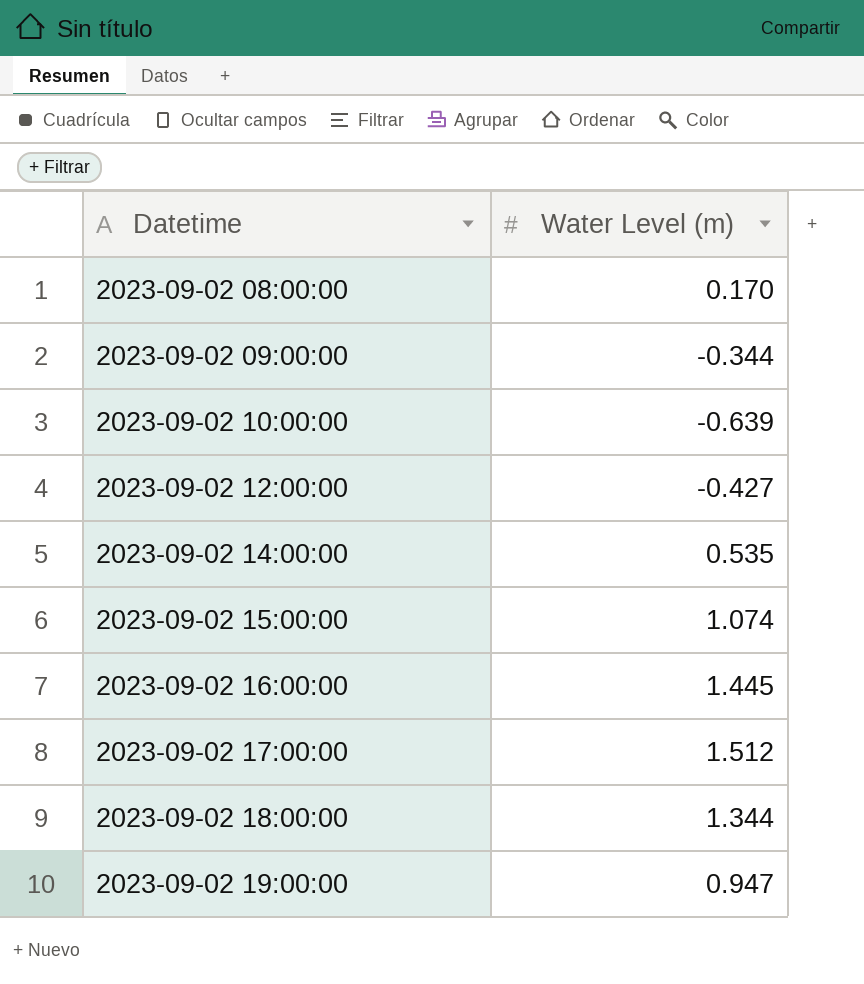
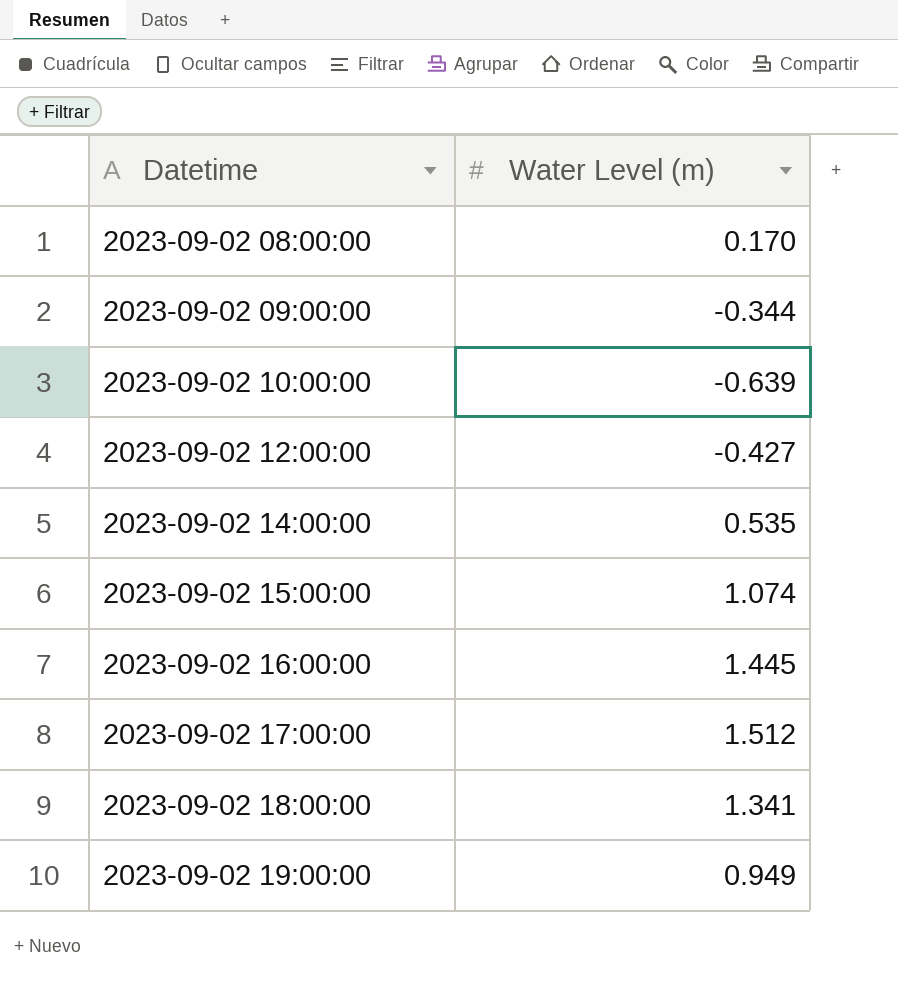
2023-09-02 18:00:00 | Water Level (m): 1.344 -> 1.341
2023-09-02 19:00:00 | Water Level (m): 0.947 -> 0.949

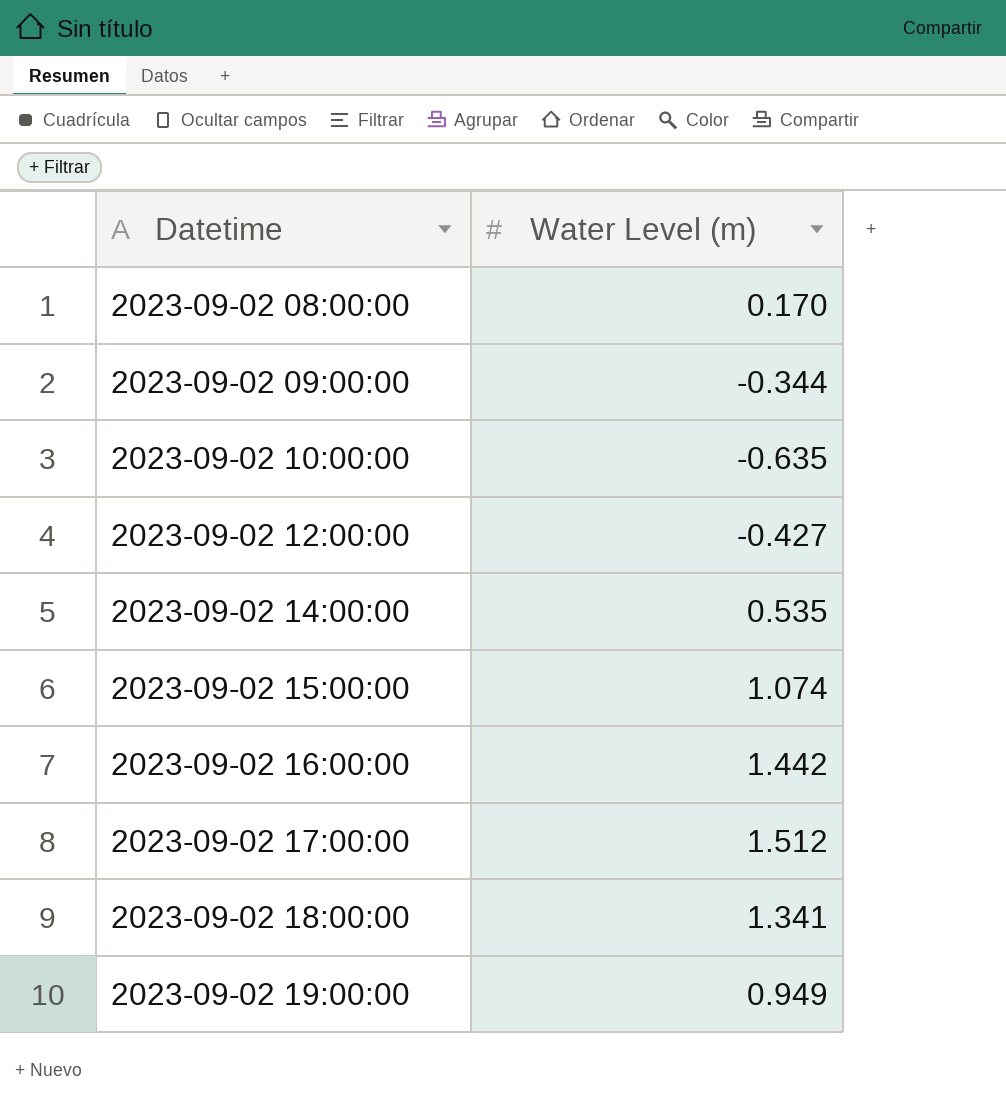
2023-09-02 10:00:00 | Water Level (m): -0.639 -> -0.635
2023-09-02 16:00:00 | Water Level (m): 1.445 -> 1.442

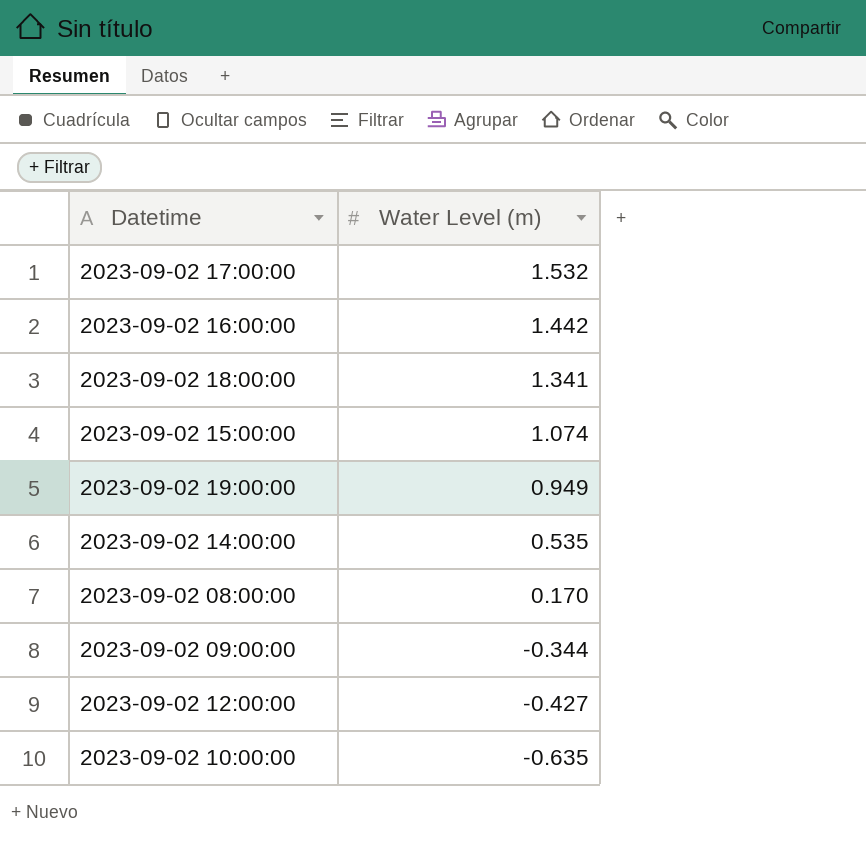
row order: Datetime ascending -> Water Level (m) descending
2023-09-02 17:00:00 | Water Level (m): 1.512 -> 1.532

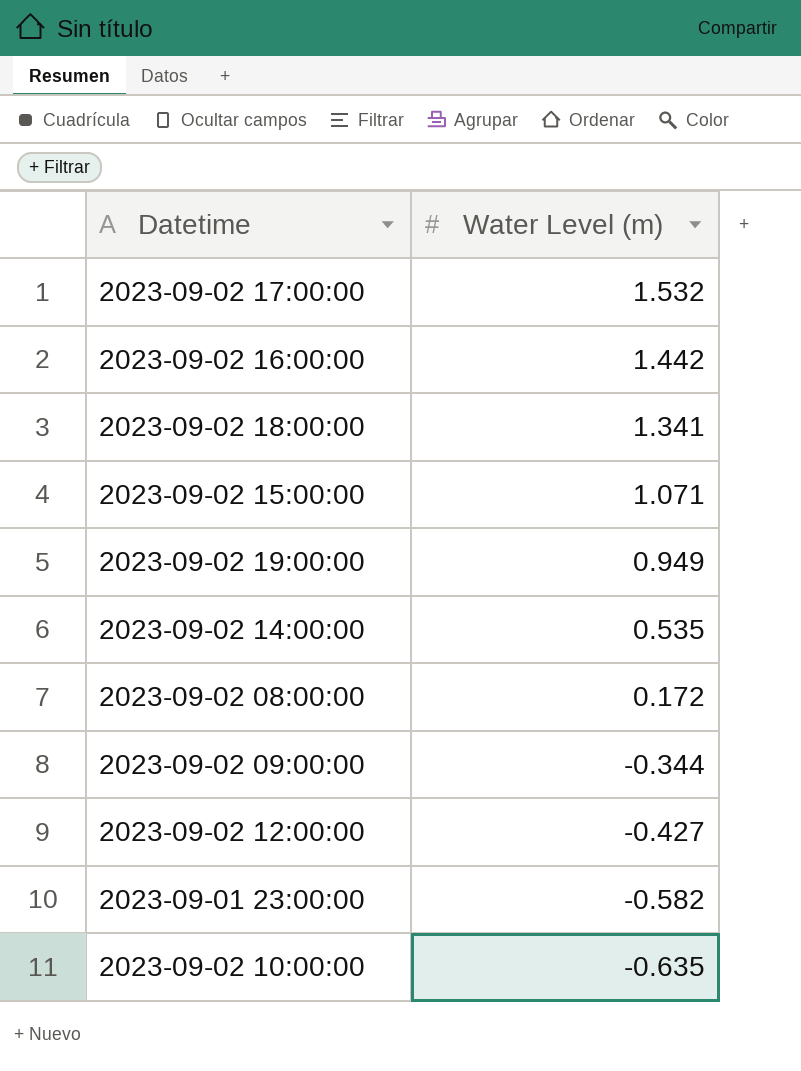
2023-09-02 15:00:00 | Water Level (m): 1.074 -> 1.071
2023-09-02 08:00:00 | Water Level (m): 0.170 -> 0.172
row 2023-09-01 23:00:00: none -> -0.582

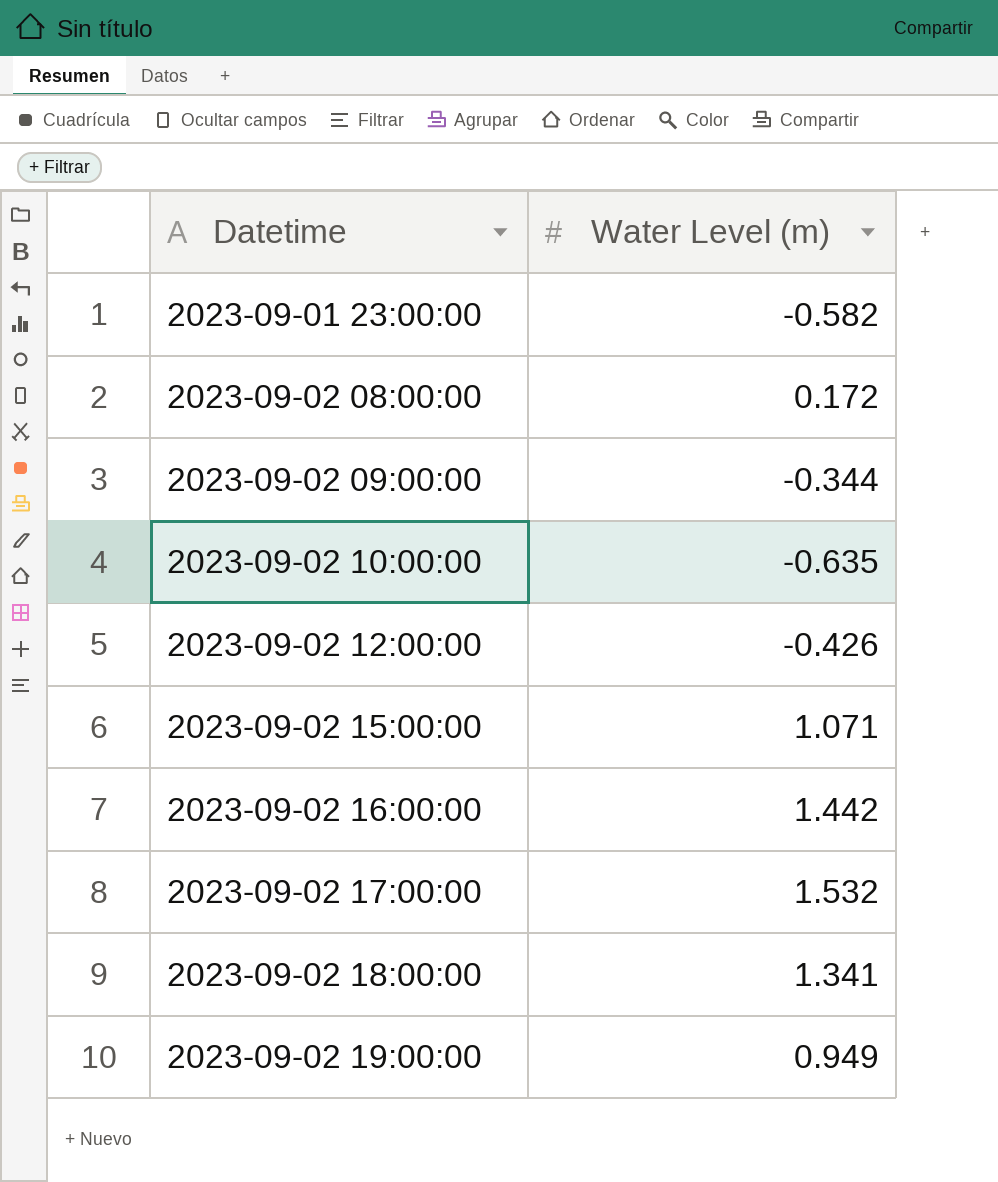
row order: Water Level (m) descending -> Datetime ascending
row 2023-09-02 14:00:00: 0.535 -> none
2023-09-02 12:00:00 | Water Level (m): -0.427 -> -0.426

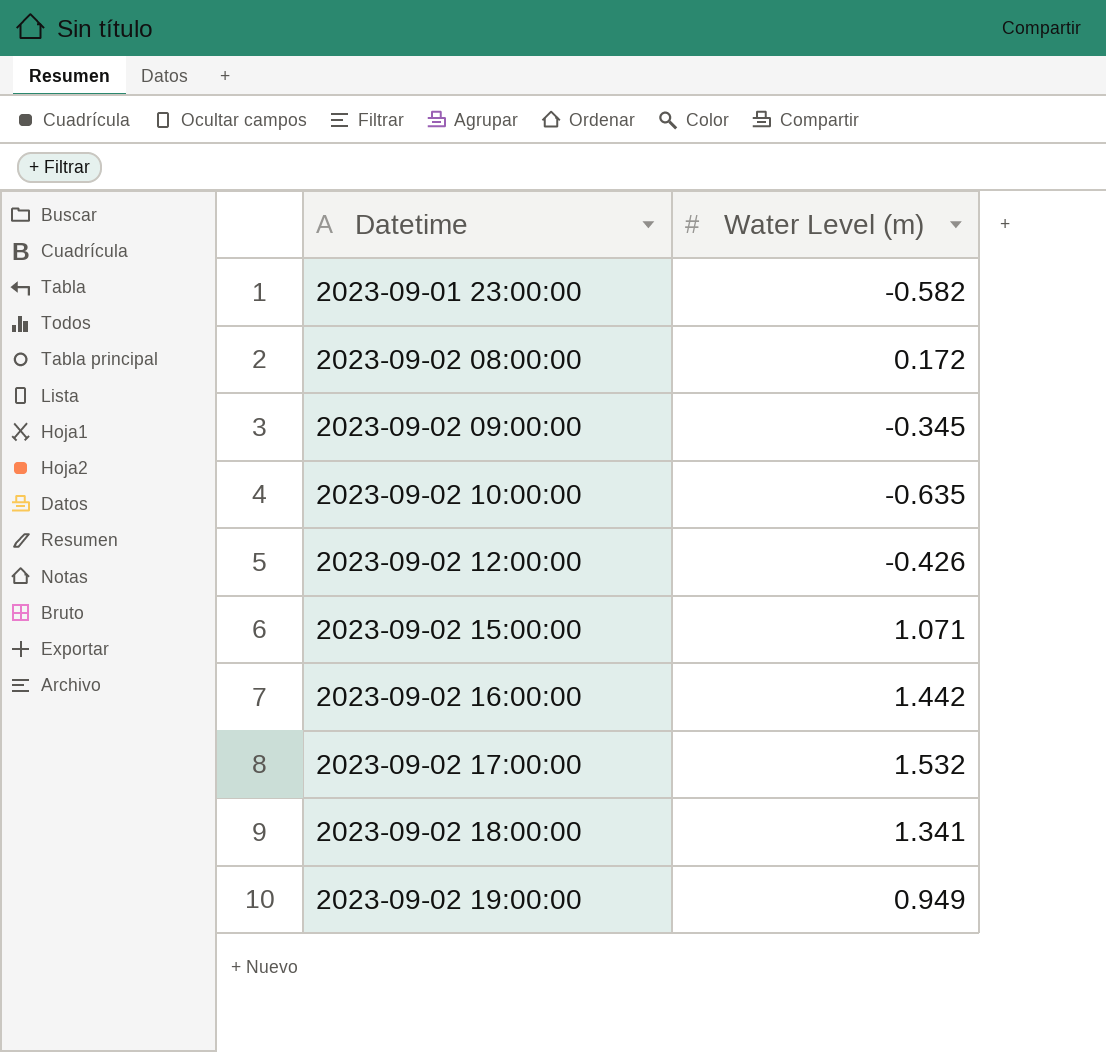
2023-09-02 09:00:00 | Water Level (m): -0.344 -> -0.345

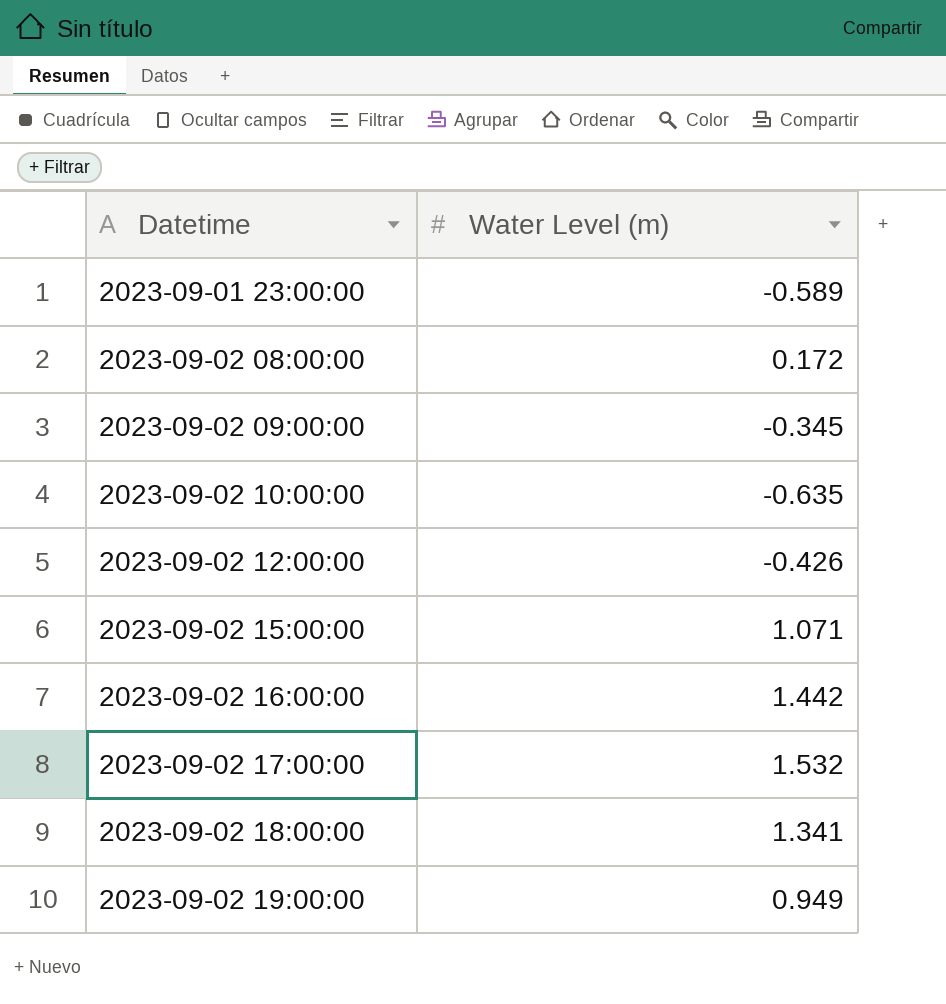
2023-09-01 23:00:00 | Water Level (m): -0.582 -> -0.589

